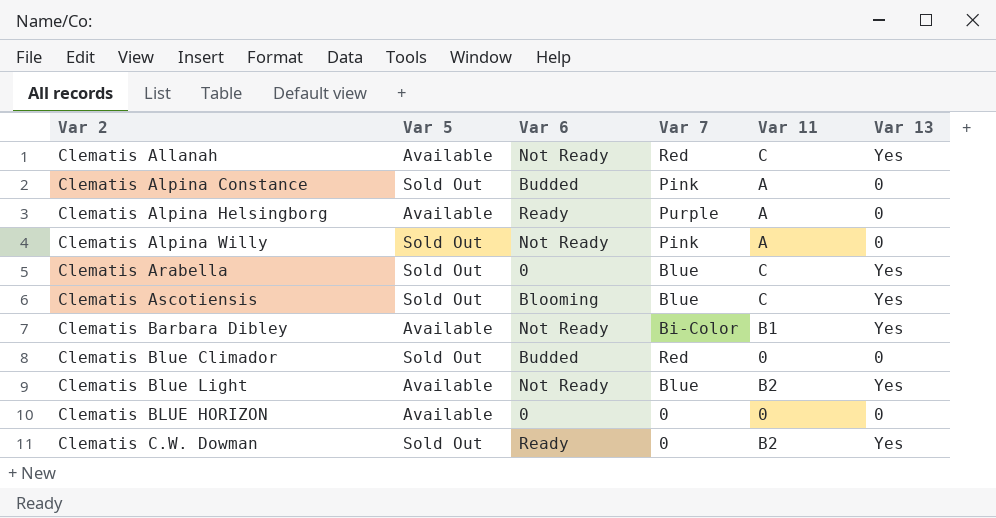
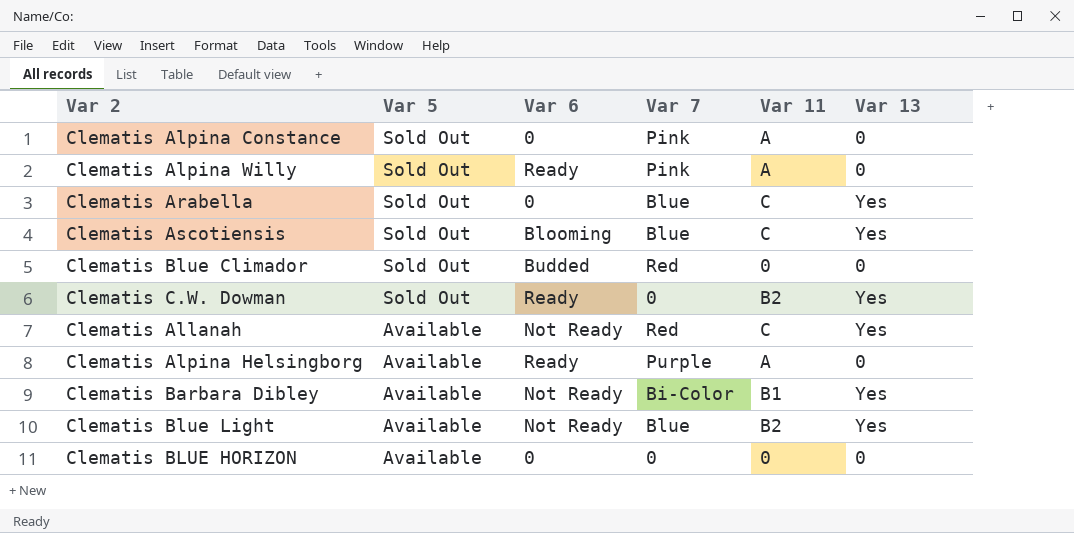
row order: none -> Var 5 descending
Clematis Alpina Constance | Var 6: Budded -> 0
Clematis Alpina Willy | Var 6: Not Ready -> Ready

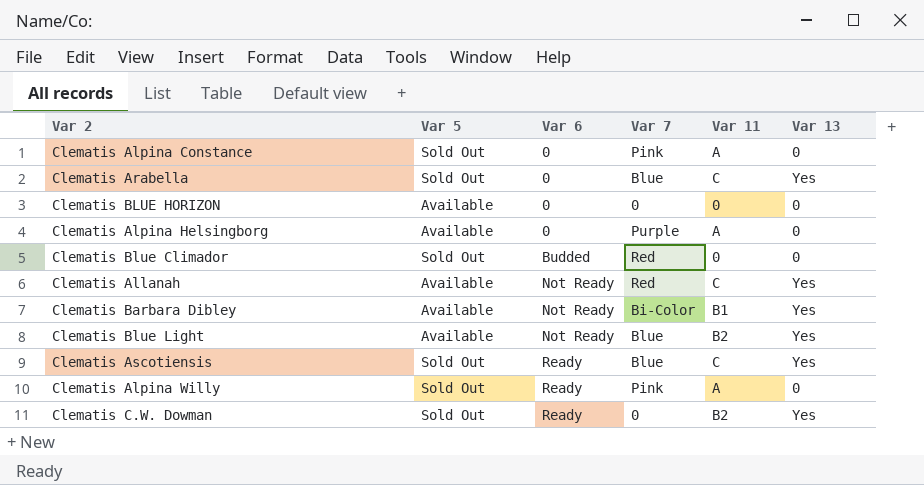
row order: Var 5 descending -> Var 6 ascending
Clematis Alpina Helsingborg | Var 6: Ready -> 0
Clematis Ascotiensis | Var 6: Blooming -> Ready

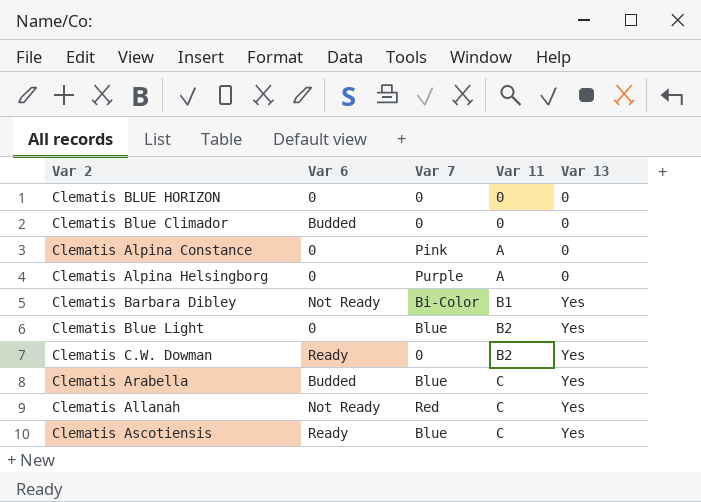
row order: Var 6 ascending -> Var 11 ascending
column Var 5 | position: 2 -> none
row Clematis Alpina Willy: Sold Out | Ready | Pink | A | 0 -> none
Clematis Blue Climador | Var 7: Red -> 0
Clematis Blue Light | Var 6: Not Ready -> 0
Clematis Arabella | Var 6: 0 -> Budded

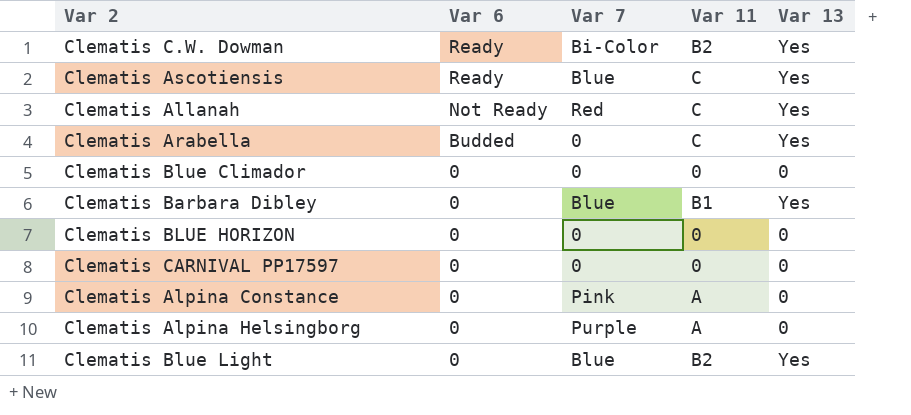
row order: Var 11 ascending -> Var 6 descending
Clematis C.W. Dowman | Var 7: 0 -> Bi-Color
Clematis Arabella | Var 7: Blue -> 0
Clematis Blue Climador | Var 6: Budded -> 0
Clematis Barbara Dibley | Var 6: Not Ready -> 0
Clematis Barbara Dibley | Var 7: Bi-Color -> Blue
row Clematis CARNIVAL PP17597: none -> 0 | 0 | 0 | 0

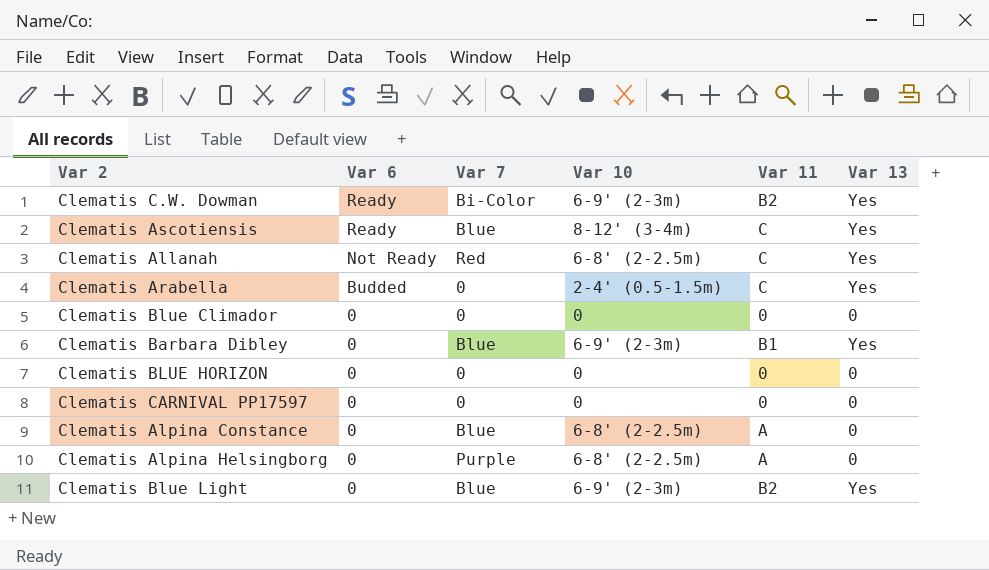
column Var 10 | position: none -> 4
Clematis Alpina Constance | Var 7: Pink -> Blue

